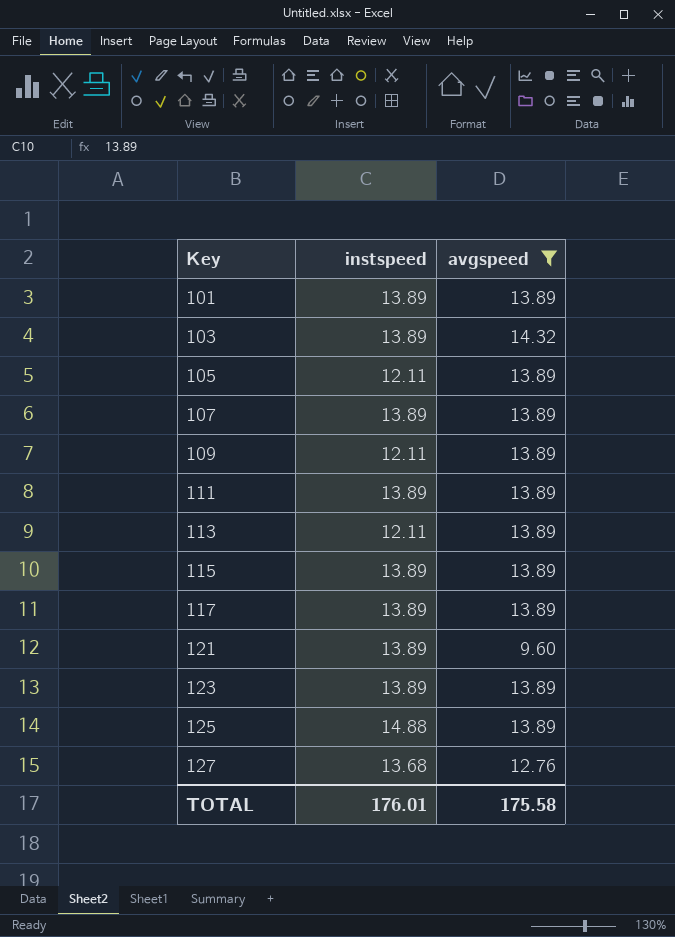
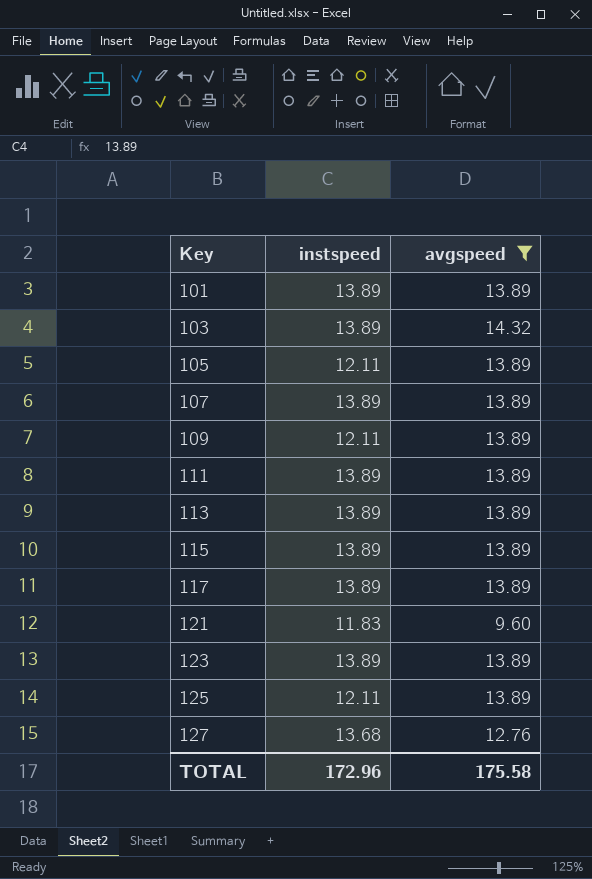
113 | instspeed: 12.11 -> 13.89
121 | instspeed: 13.89 -> 11.83
125 | instspeed: 14.88 -> 12.11
TOTAL | instspeed: 176.01 -> 172.96

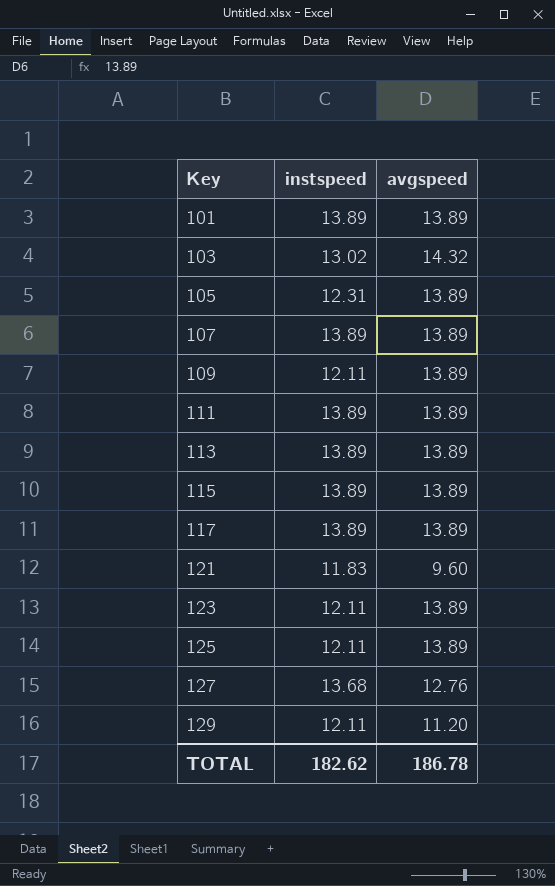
filter: avgspeed != 11.20 -> none
103 | instspeed: 13.89 -> 13.02
105 | instspeed: 12.11 -> 12.31
123 | instspeed: 13.89 -> 12.11
TOTAL | instspeed: 172.96 -> 182.62
TOTAL | avgspeed: 175.58 -> 186.78

